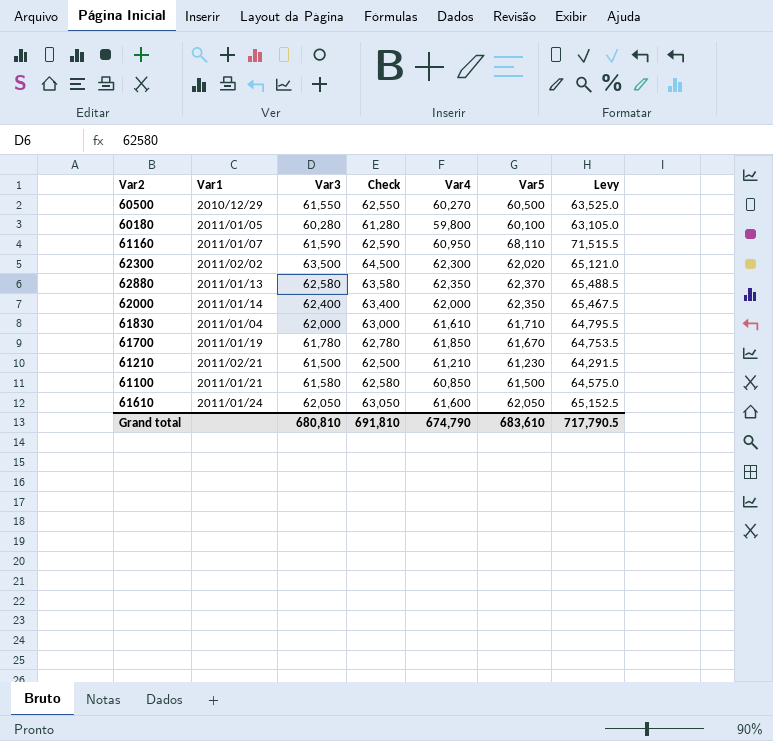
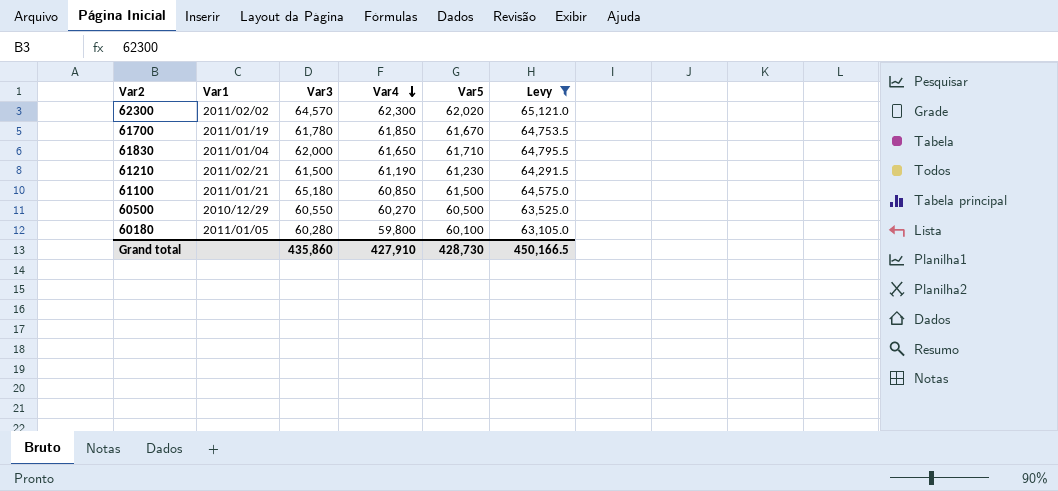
filter: none -> Levy <= 65,121.0
row order: none -> Var4 descending
column Check | formula: [Var3] + 1000 -> none
62300 | Var3: 63,500 -> 64,570
61830 | Var4: 61,610 -> 61,650
61210 | Var4: 61,210 -> 61,190
61100 | Var3: 61,580 -> 65,180
60500 | Var3: 61,550 -> 60,550
Grand total | Var3: 680,810 -> 435,860
Grand total | Var4: 674,790 -> 427,910
Grand total | Var5: 683,610 -> 428,730
Grand total | Levy: 717,790.5 -> 450,166.5

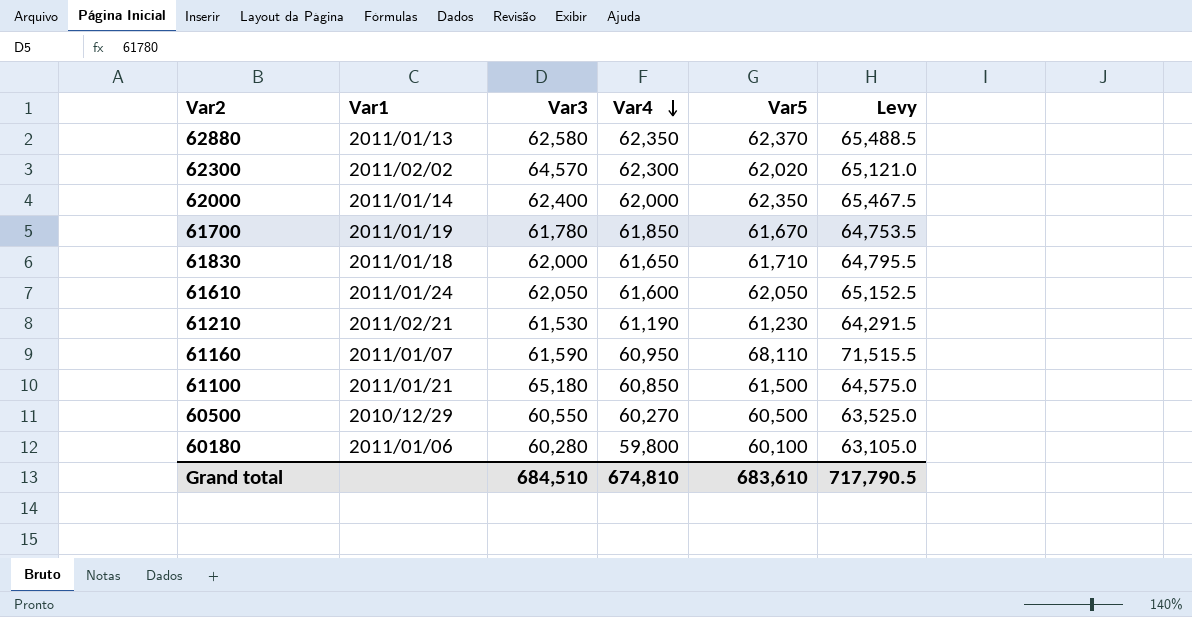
filter: Levy <= 65,121.0 -> none
61830 | Var1: 2011/01/04 -> 2011/01/18
61210 | Var3: 61,500 -> 61,530
60180 | Var1: 2011/01/05 -> 2011/01/06
Grand total | Var3: 435,860 -> 684,510
Grand total | Var4: 427,910 -> 674,810
Grand total | Var5: 428,730 -> 683,610
Grand total | Levy: 450,166.5 -> 717,790.5

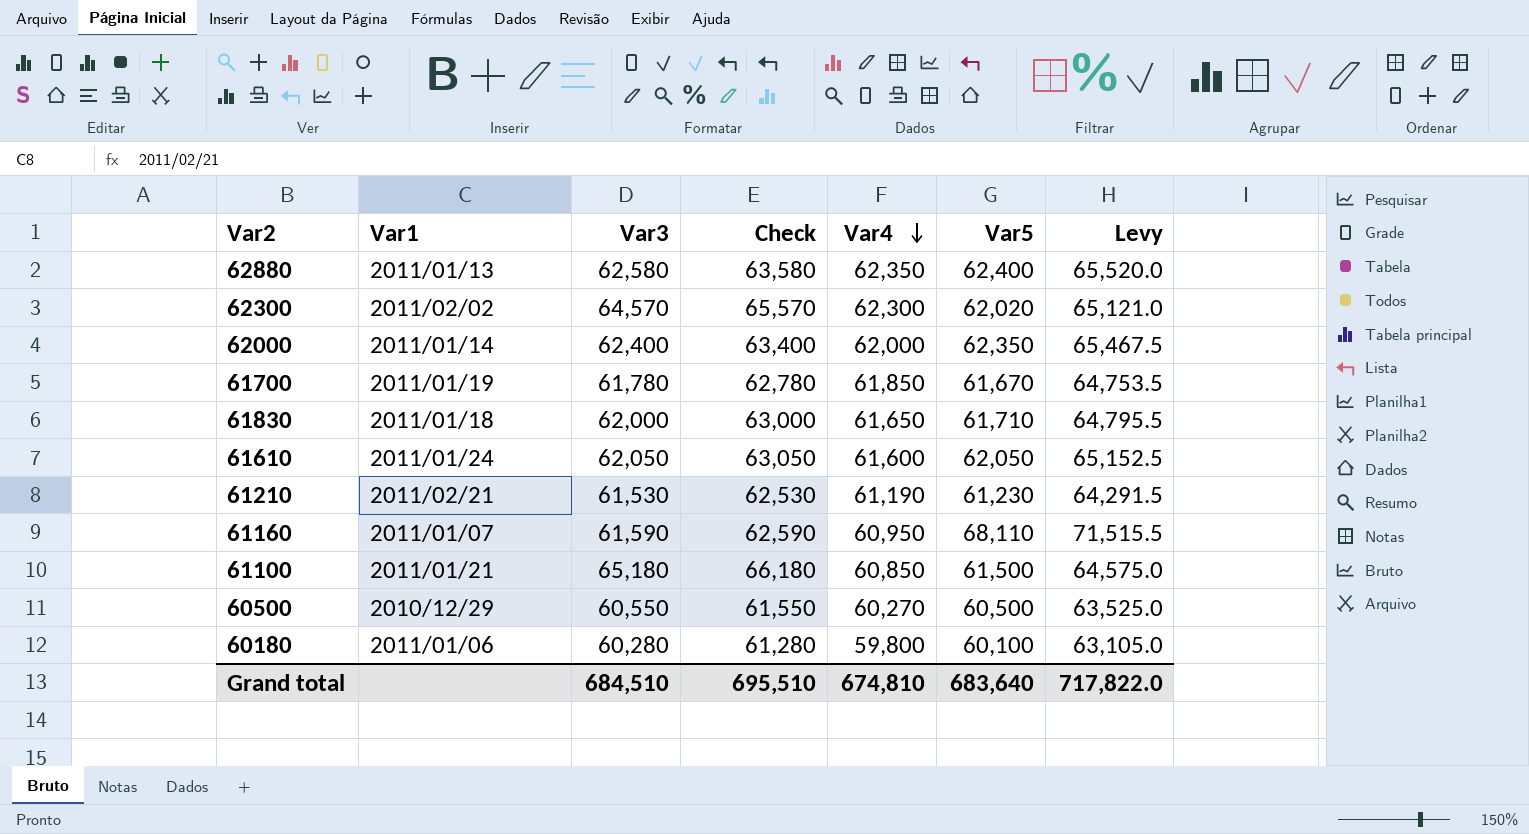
column Check | formula: none -> [Var3] + 1000
62880 | Var5: 62,370 -> 62,400
62880 | Levy: 65,488.5 -> 65,520.0
Grand total | Var5: 683,610 -> 683,640
Grand total | Levy: 717,790.5 -> 717,822.0

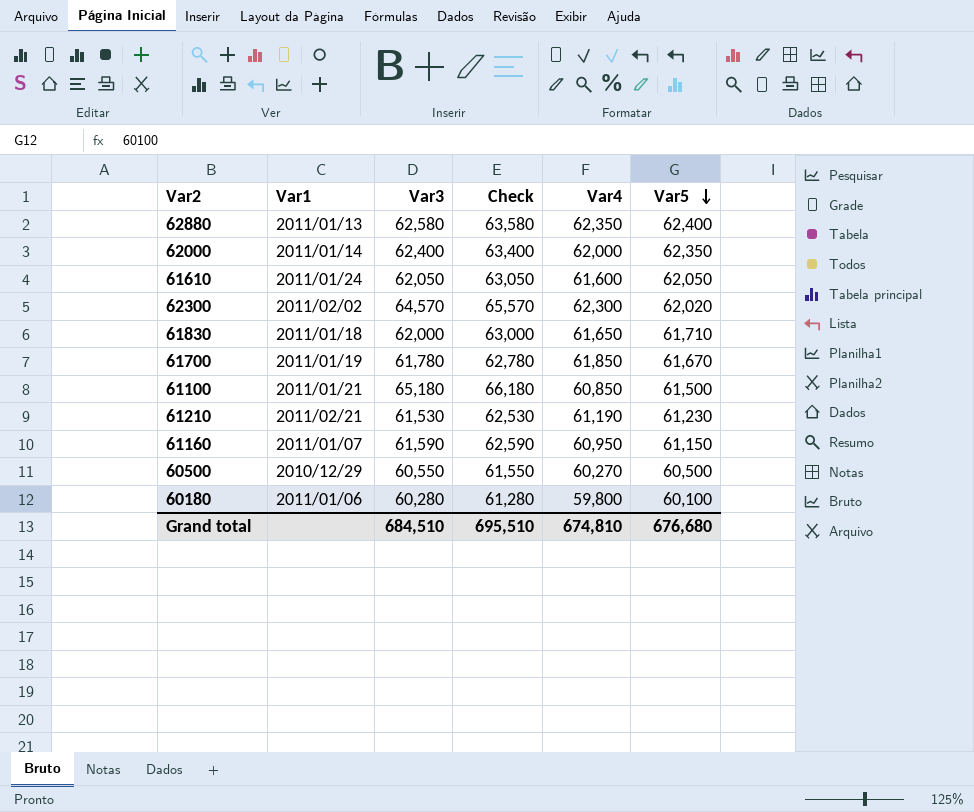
row order: Var4 descending -> Var5 descending
column Levy | formula: [Var5] * 1.05 -> none
61160 | Var5: 68,110 -> 61,150
Grand total | Var5: 683,640 -> 676,680

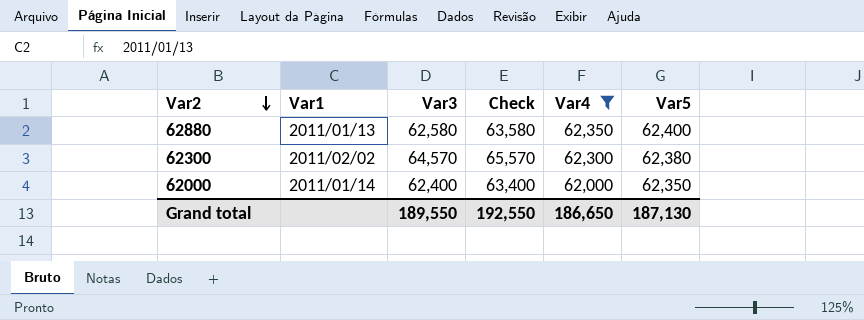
filter: none -> Var4 >= 62,000
row order: Var5 descending -> Var2 descending
62300 | Var5: 62,020 -> 62,380
Grand total | Var3: 684,510 -> 189,550
Grand total | Check: 695,510 -> 192,550
Grand total | Var4: 674,810 -> 186,650
Grand total | Var5: 676,680 -> 187,130

